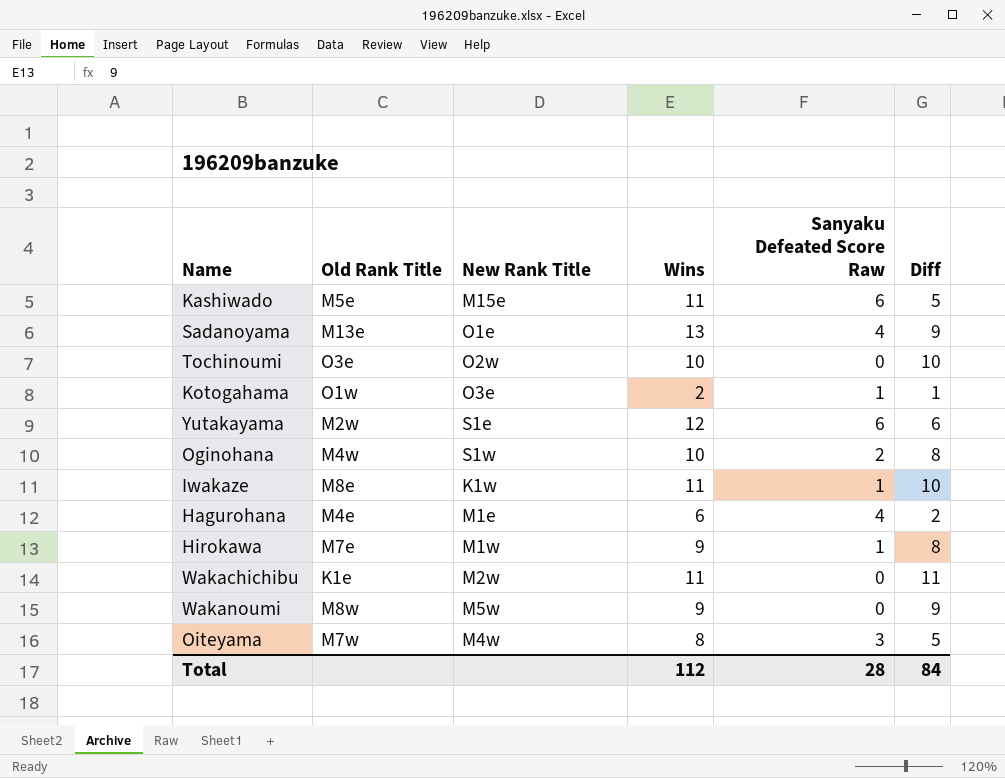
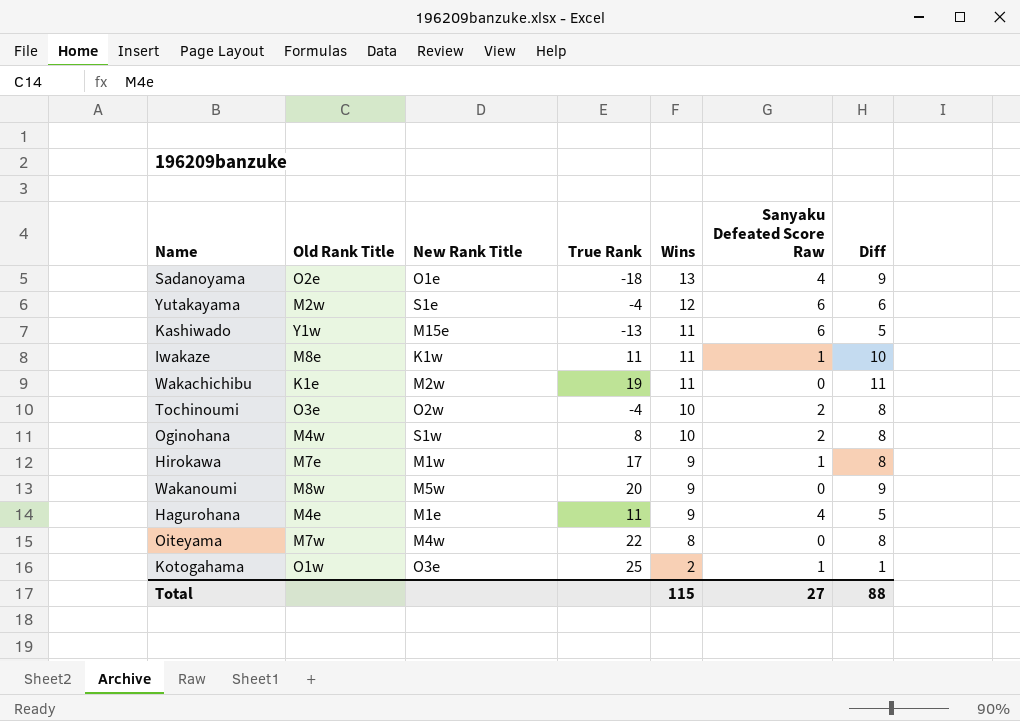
row order: none -> Wins descending
column True Rank | position: none -> 4
Sadanoyama | Old Rank Title: M13e -> O2e
Kashiwado | Old Rank Title: M5e -> Y1w
Tochinoumi | Sanyaku Defeated Score Raw: 0 -> 2
Tochinoumi | Diff: 10 -> 8
Hagurohana | Wins: 6 -> 9
Hagurohana | Diff: 2 -> 5
Oiteyama | Sanyaku Defeated Score Raw: 3 -> 0
Oiteyama | Diff: 5 -> 8
Total | Wins: 112 -> 115
Total | Sanyaku Defeated Score Raw: 28 -> 27
Total | Diff: 84 -> 88

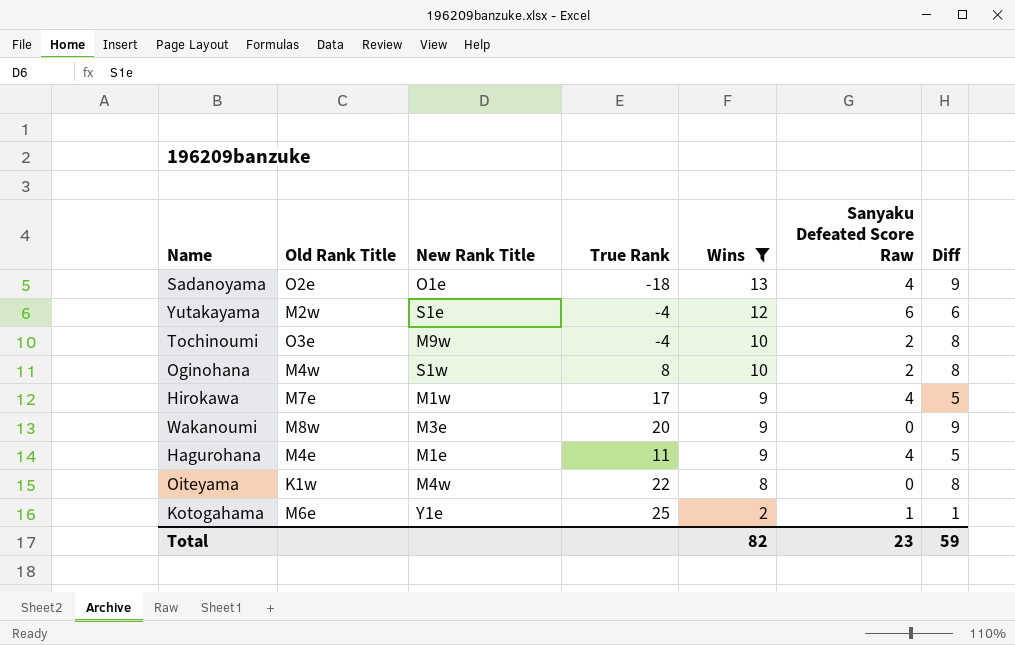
filter: none -> Wins != 11
Tochinoumi | New Rank Title: O2w -> M9w
Hirokawa | Sanyaku Defeated Score Raw: 1 -> 4
Hirokawa | Diff: 8 -> 5
Wakanoumi | New Rank Title: M5w -> M3e
Oiteyama | Old Rank Title: M7w -> K1w
Kotogahama | Old Rank Title: O1w -> M6e
Kotogahama | New Rank Title: O3e -> Y1e
Total | Wins: 115 -> 82
Total | Sanyaku Defeated Score Raw: 27 -> 23
Total | Diff: 88 -> 59

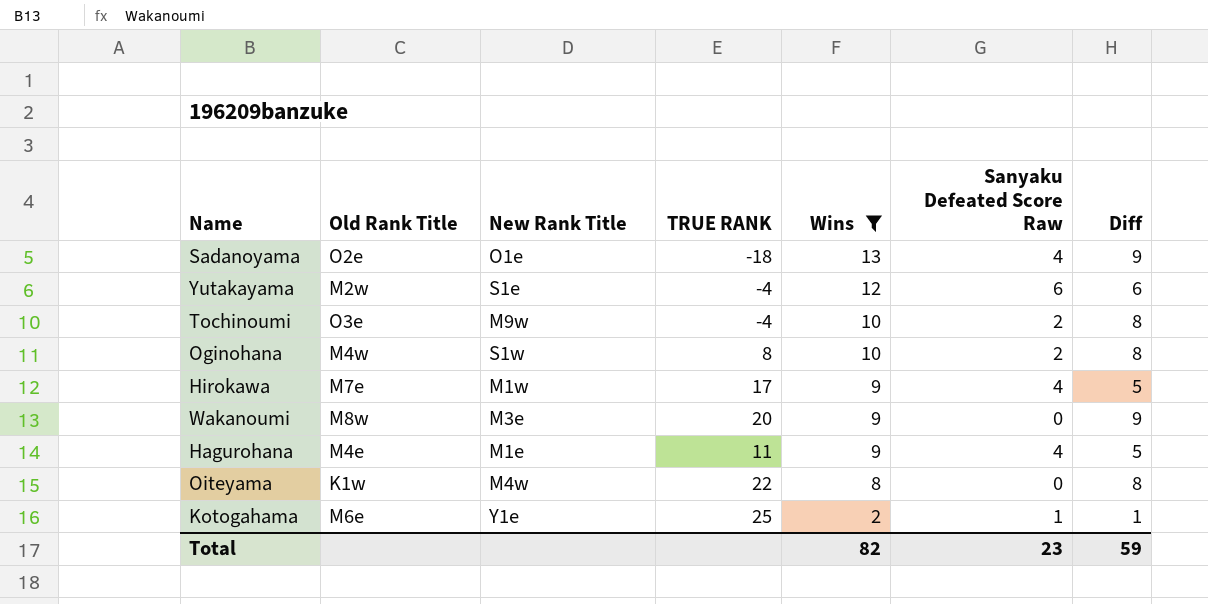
column name: True Rank -> TRUE RANK

